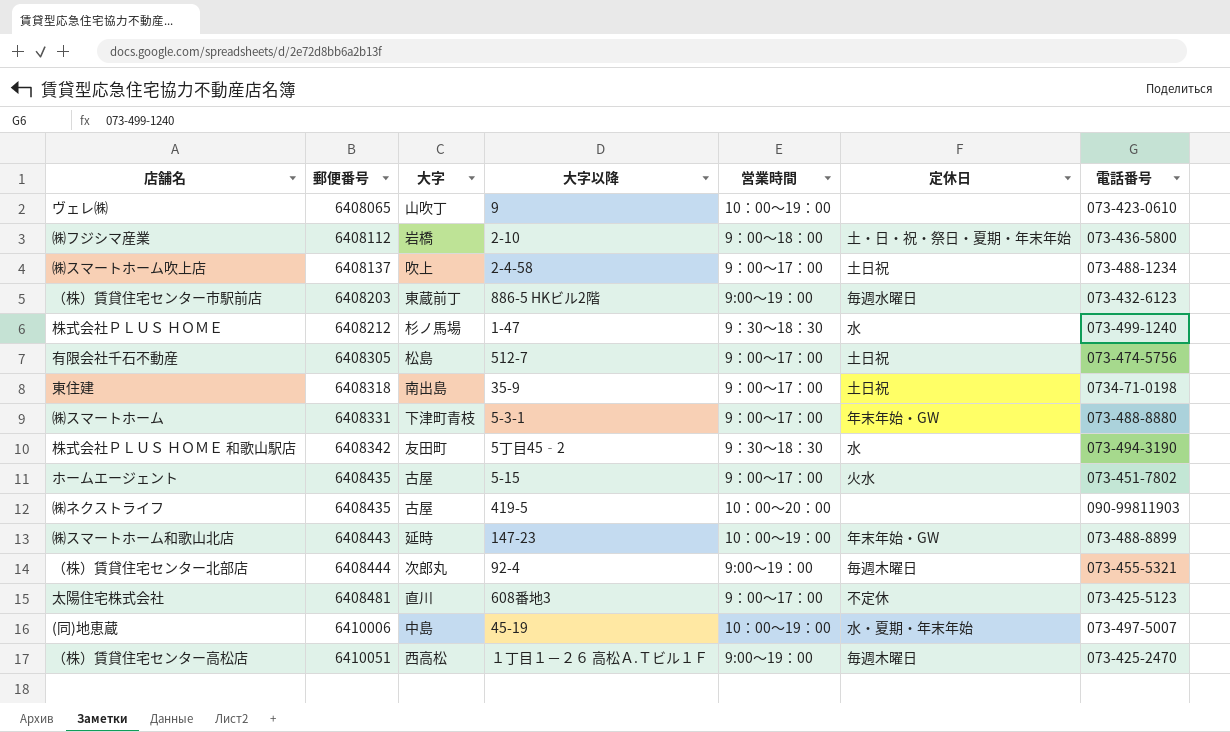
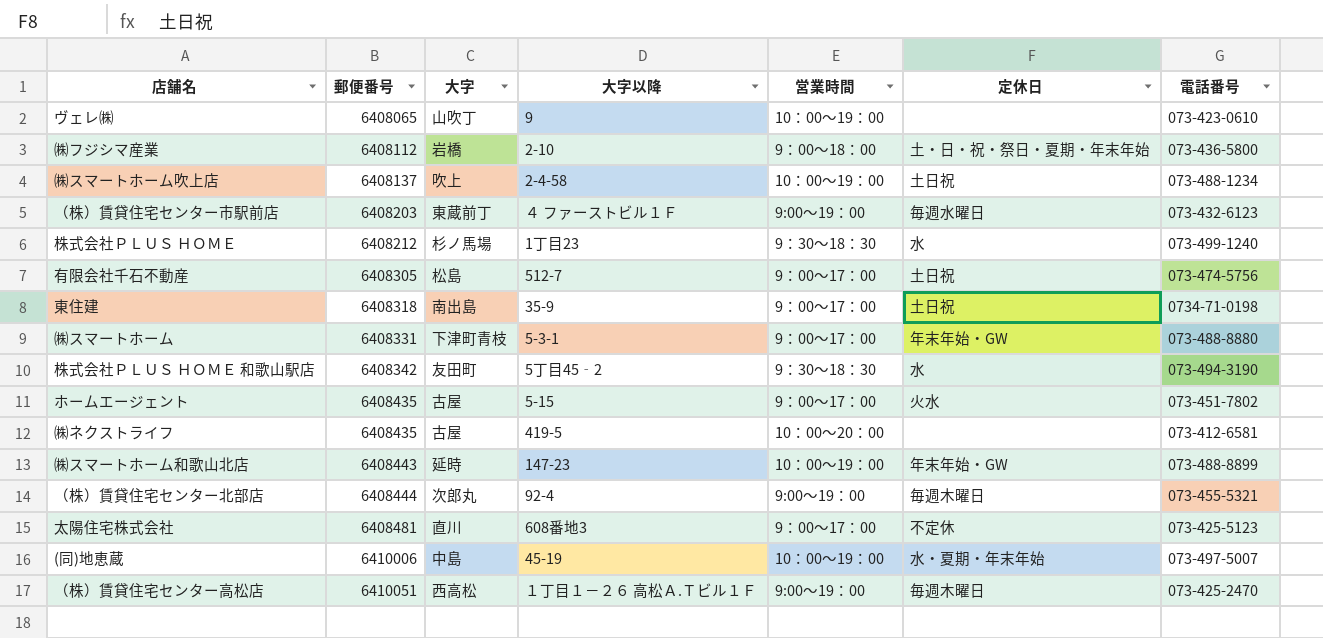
㈱スマートホーム吹上店 | 営業時間: 9：00～17：00 -> 10：00～19：00
（株）賃貸住宅センター市駅前店 | 大字以降: 886-5 HKビル2階 -> ４ ファーストビル１Ｆ
株式会社ＰＬＵＳ ＨＯＭＥ | 大字以降: 1-47 -> 1丁目23
㈱ネクストライフ | 電話番号: 090-99811903 -> 073-412-6581

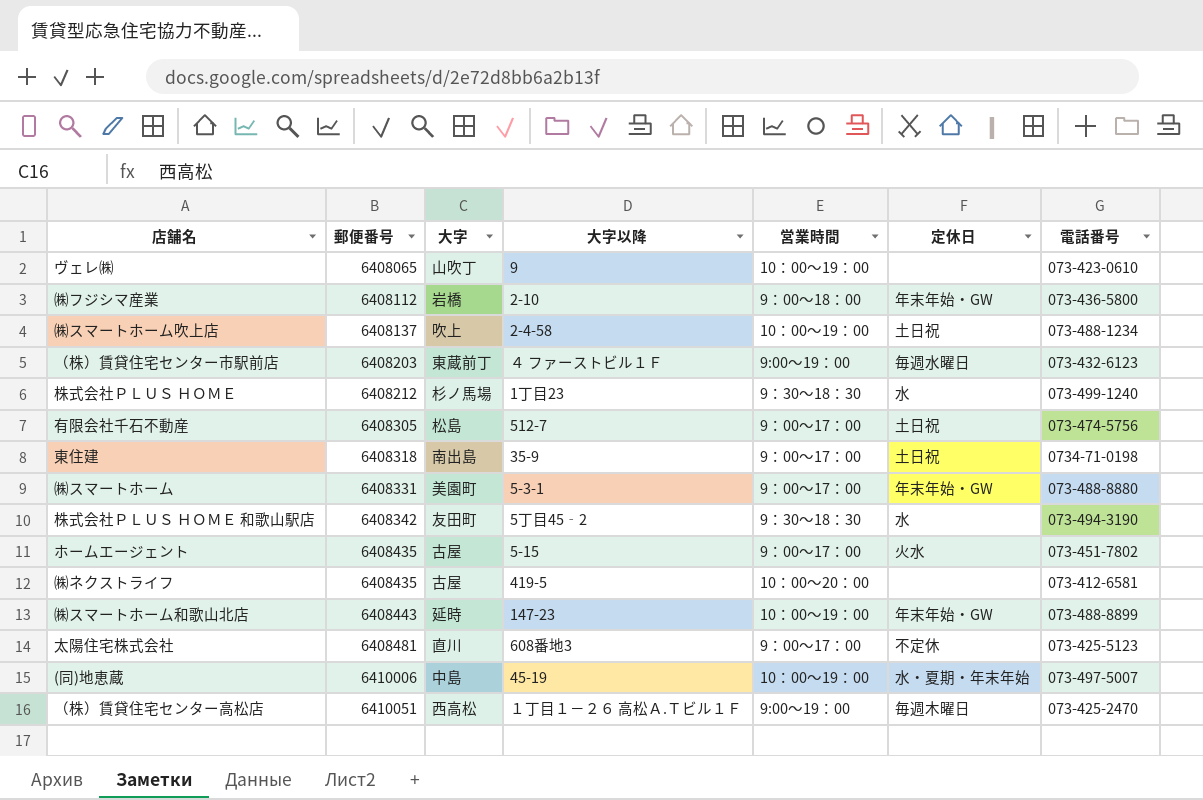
row （株）賃貸住宅センター北部店: 6408444 | 次郎丸 | 92-4 | 9:00～19：00 | 毎週木曜日 | 073-455-5321 -> none
㈱フジシマ産業 | 定休日: 土・日・祝・祭日・夏期・年末年始 -> 年末年始・GW
㈱スマートホーム | 大字: 下津町青枝 -> 美園町

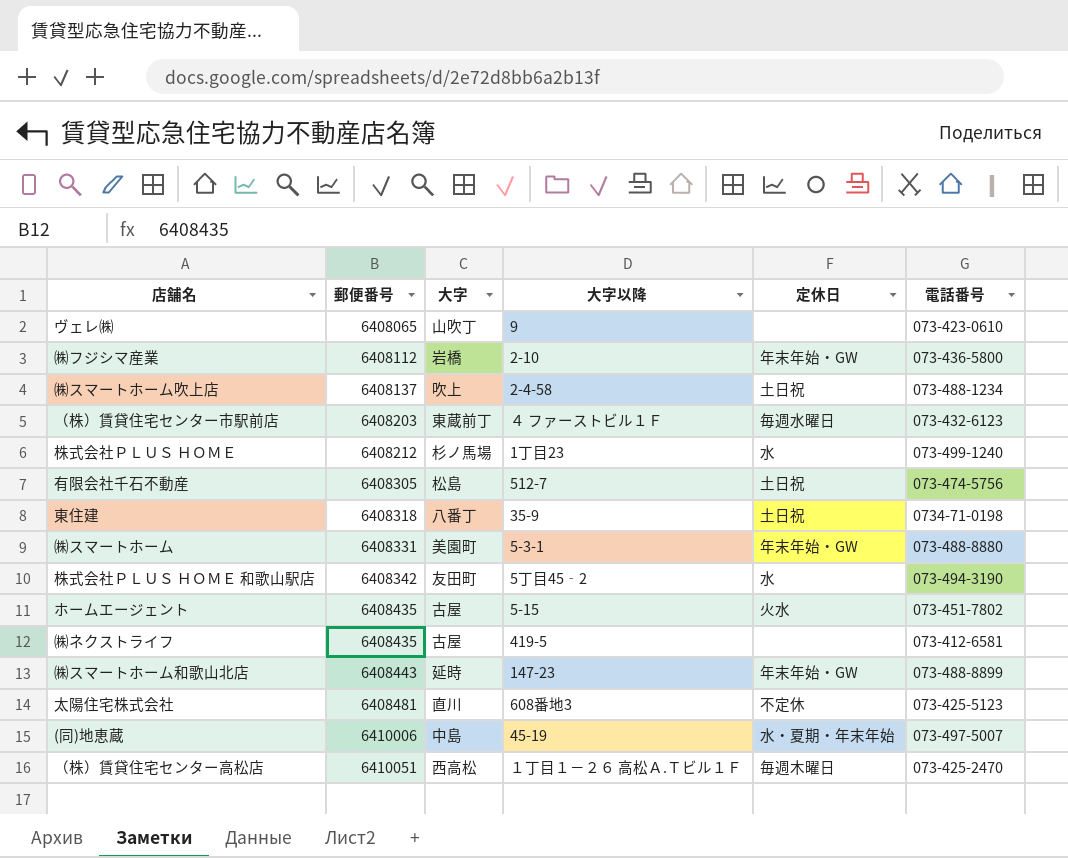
column 営業時間 | position: 5 -> none
東住建 | 大字: 南出島 -> 八番丁

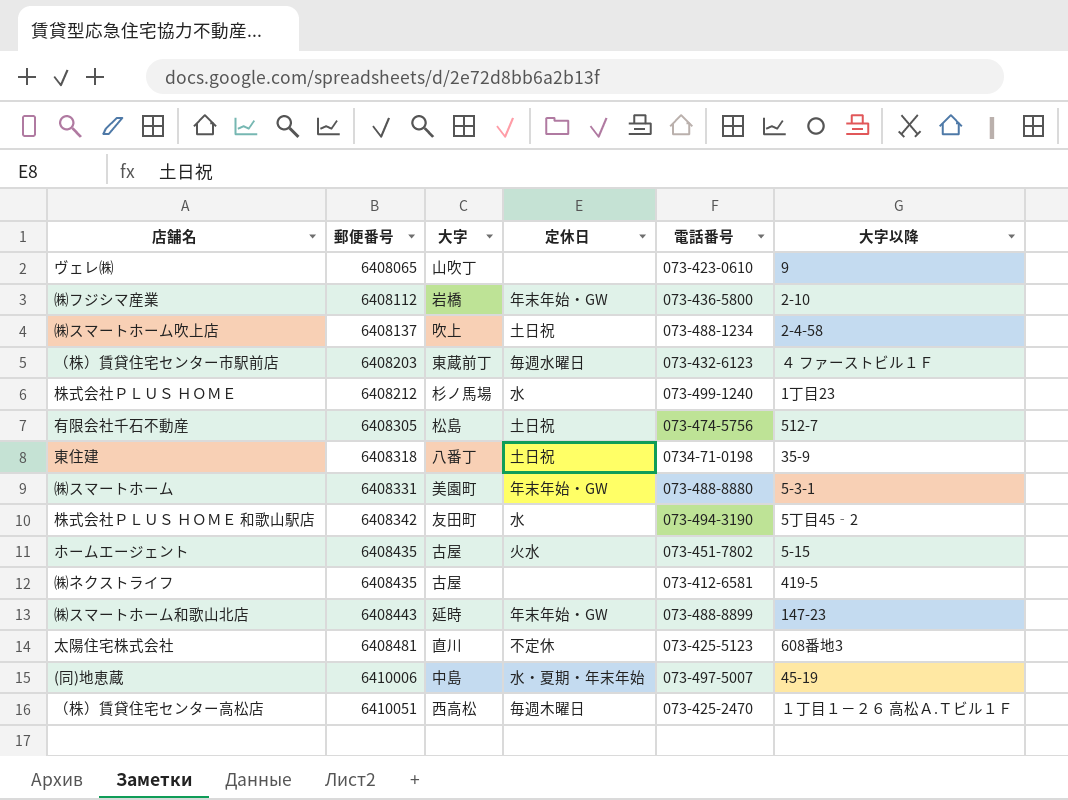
column 大字以降 | position: 4 -> 6

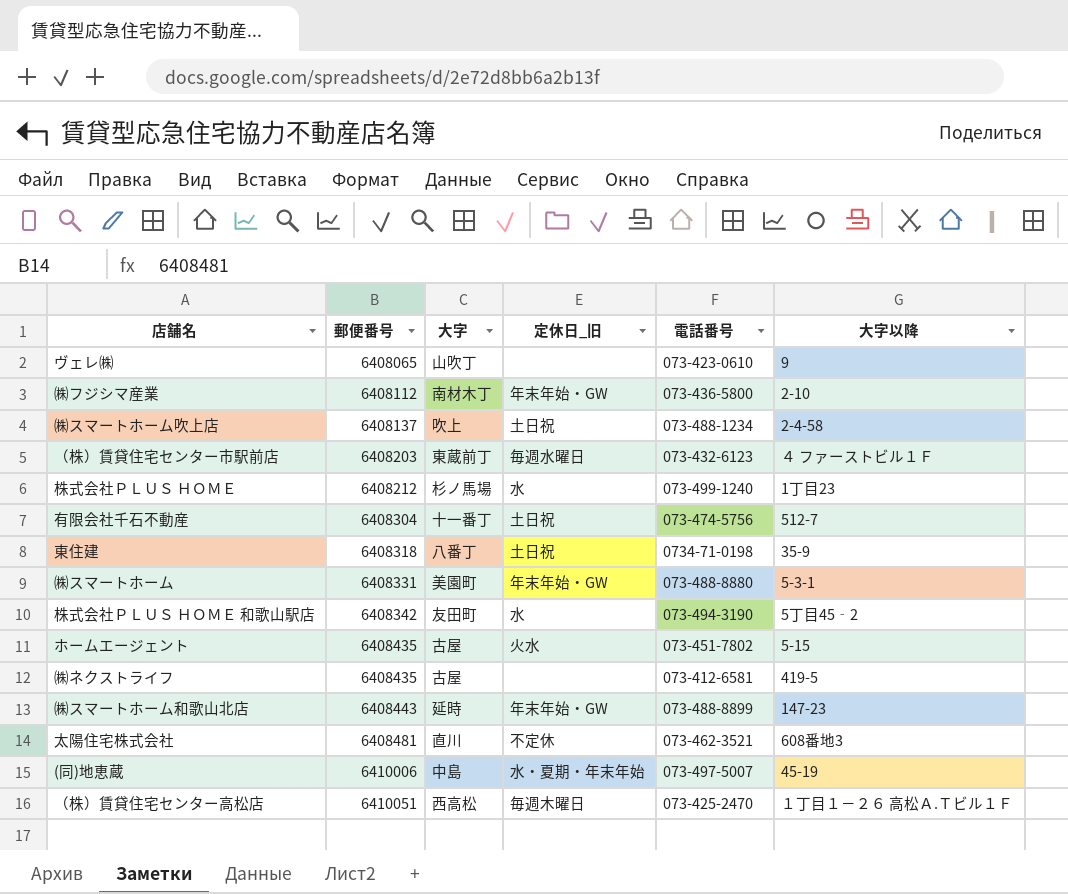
column name: 定休日 -> 定休日_旧
㈱フジシマ産業 | 大字: 岩橋 -> 南材木丁
有限会社千石不動産 | 郵便番号: 6408305 -> 6408304
有限会社千石不動産 | 大字: 松島 -> 十一番丁
太陽住宅株式会社 | 電話番号: 073-425-5123 -> 073-462-3521

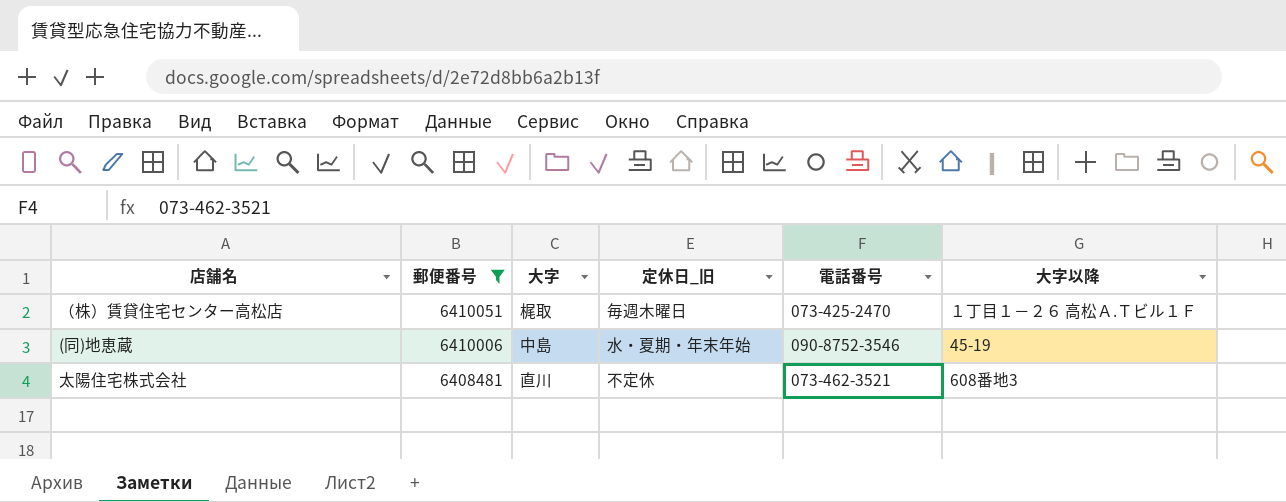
filter: none -> 郵便番号 >= 6408481
row order: 郵便番号 ascending -> 郵便番号 descending
（株）賃貸住宅センター高松店 | 大字: 西高松 -> 梶取
(同)地恵蔵 | 電話番号: 073-497-5007 -> 090-8752-3546

